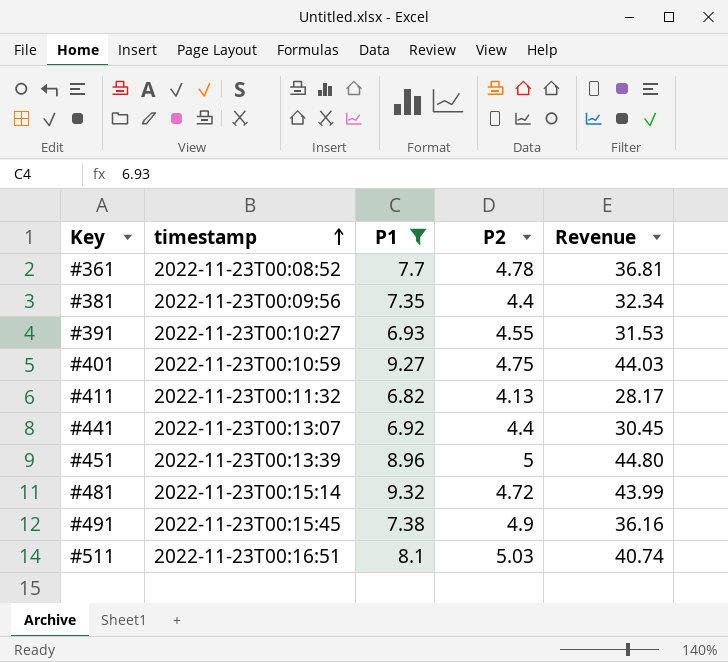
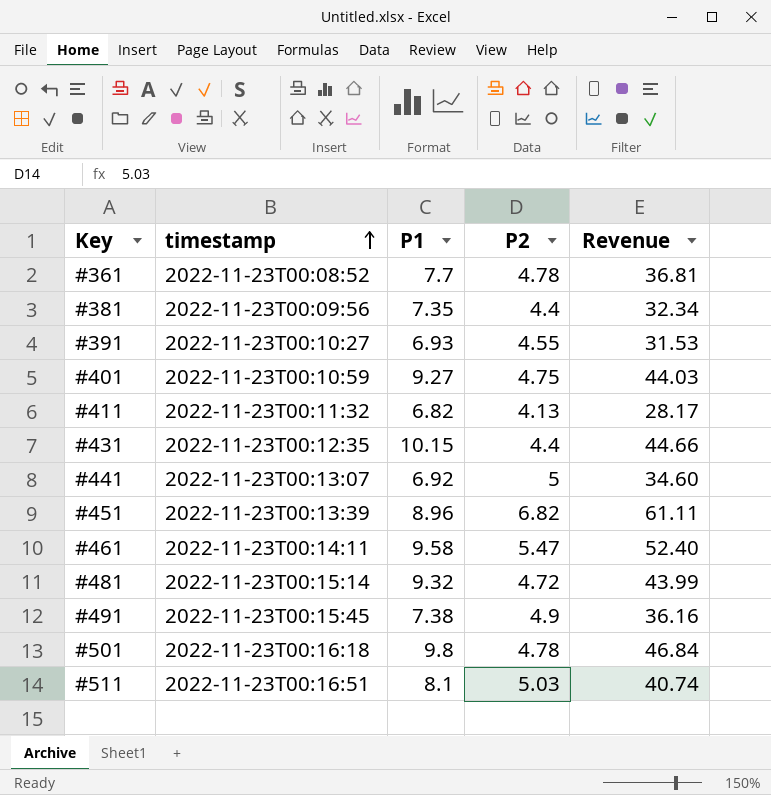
filter: P1 <= 9.32 -> none
#441 | P2: 4.4 -> 5
#441 | Revenue: 30.45 -> 34.60
#451 | P2: 5 -> 6.82
#451 | Revenue: 44.80 -> 61.11

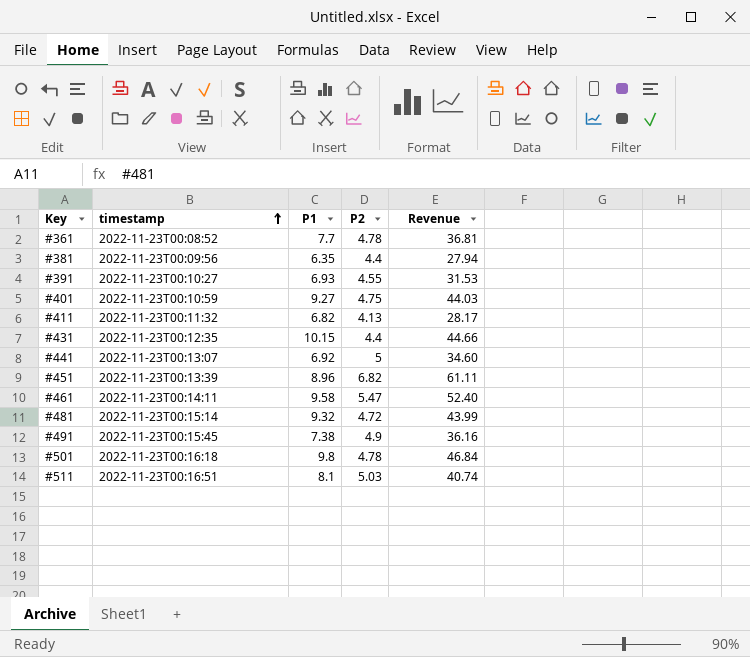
#381 | P1: 7.35 -> 6.35
#381 | Revenue: 32.34 -> 27.94

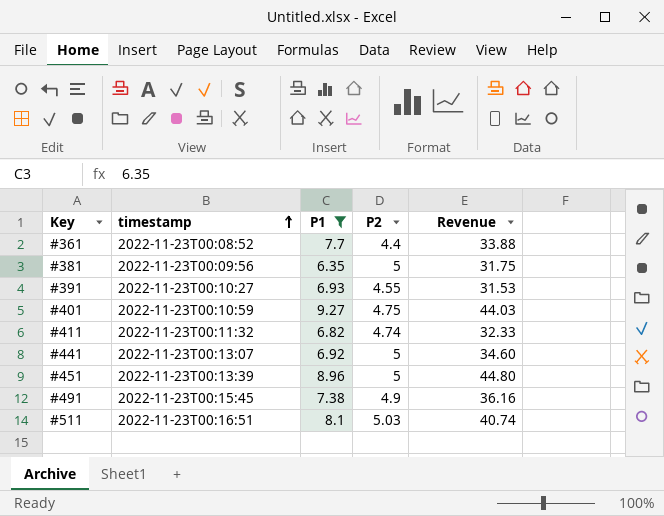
filter: none -> P1 <= 9.27
#361 | P2: 4.78 -> 4.4
#361 | Revenue: 36.81 -> 33.88
#381 | P2: 4.4 -> 5
#381 | Revenue: 27.94 -> 31.75
#411 | P2: 4.13 -> 4.74
#411 | Revenue: 28.17 -> 32.33
#451 | P2: 6.82 -> 5
#451 | Revenue: 61.11 -> 44.80

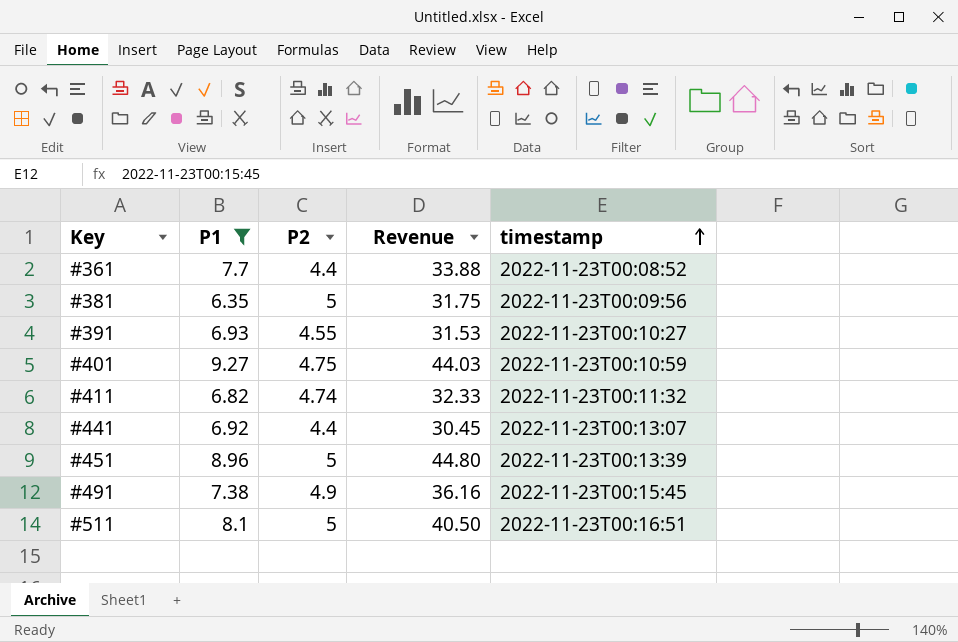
column timestamp | position: 2 -> 5
#441 | P2: 5 -> 4.4
#441 | Revenue: 34.60 -> 30.45
#511 | P2: 5.03 -> 5
#511 | Revenue: 40.74 -> 40.50

